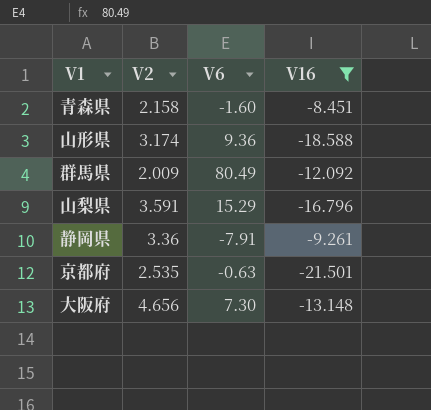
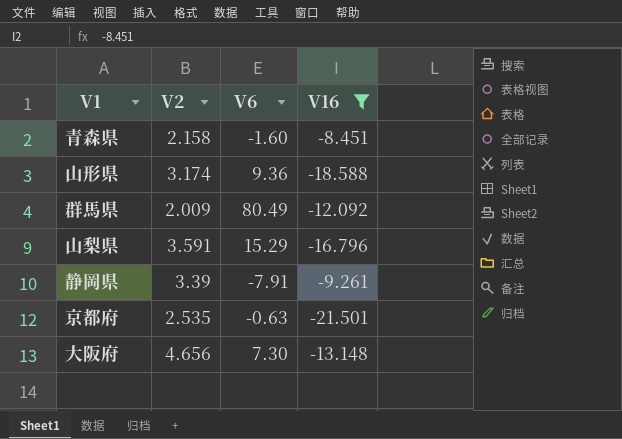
静岡県 | V2: 3.36 -> 3.39

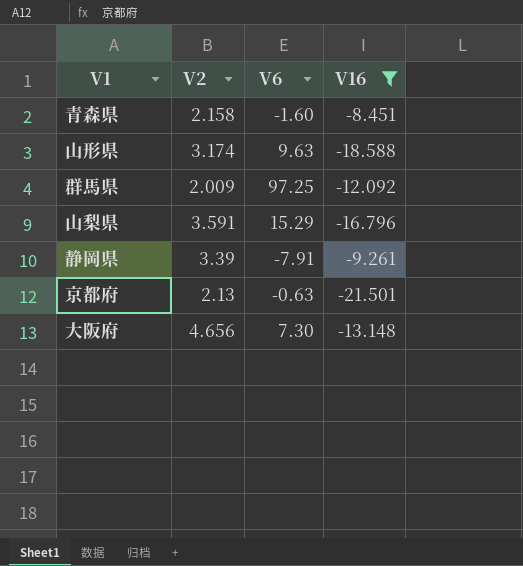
山形県 | V6: 9.36 -> 9.63
群馬県 | V6: 80.49 -> 97.25
京都府 | V2: 2.535 -> 2.13

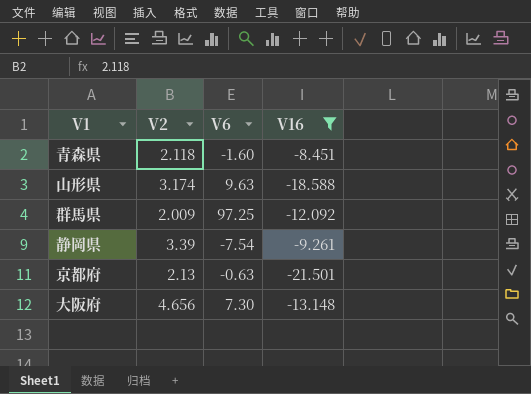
row 山梨県: 3.591 | 15.29 | -16.796 -> none
青森県 | V2: 2.158 -> 2.118
静岡県 | V6: -7.91 -> -7.54

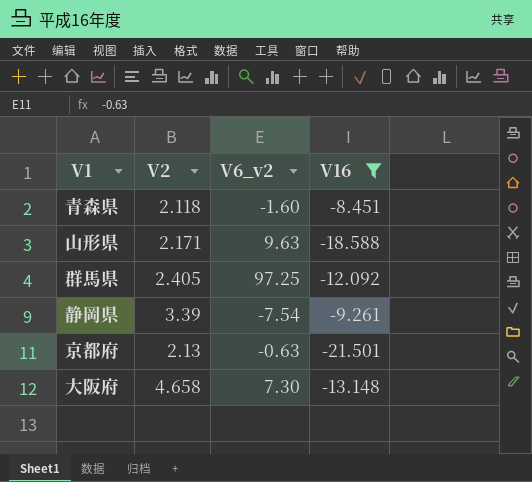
column name: V6 -> V6_v2
山形県 | V2: 3.174 -> 2.171
群馬県 | V2: 2.009 -> 2.405
大阪府 | V2: 4.656 -> 4.658

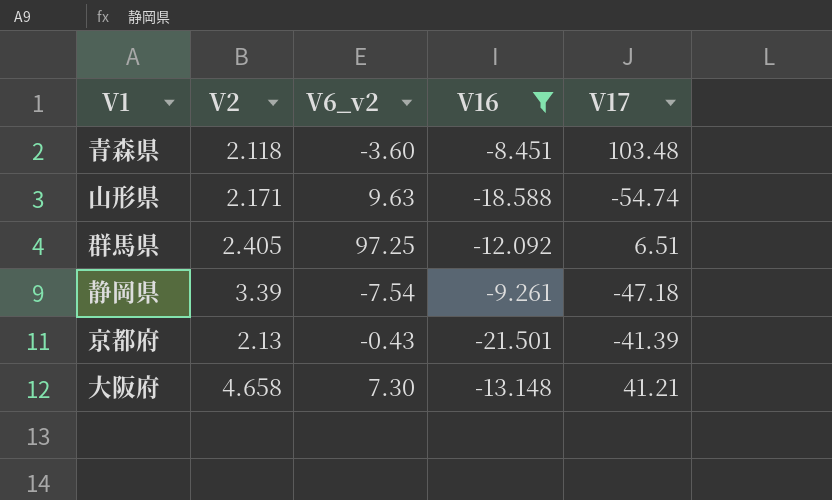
column V17 | position: none -> 5
青森県 | V6_v2: -1.60 -> -3.60
京都府 | V6_v2: -0.63 -> -0.43

